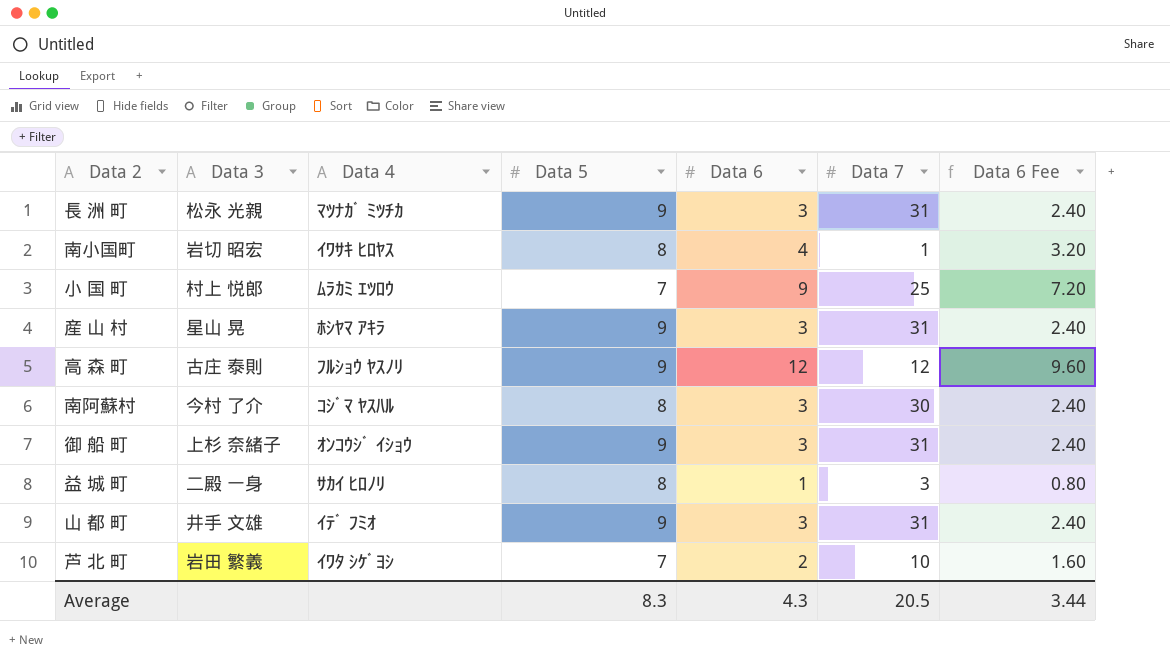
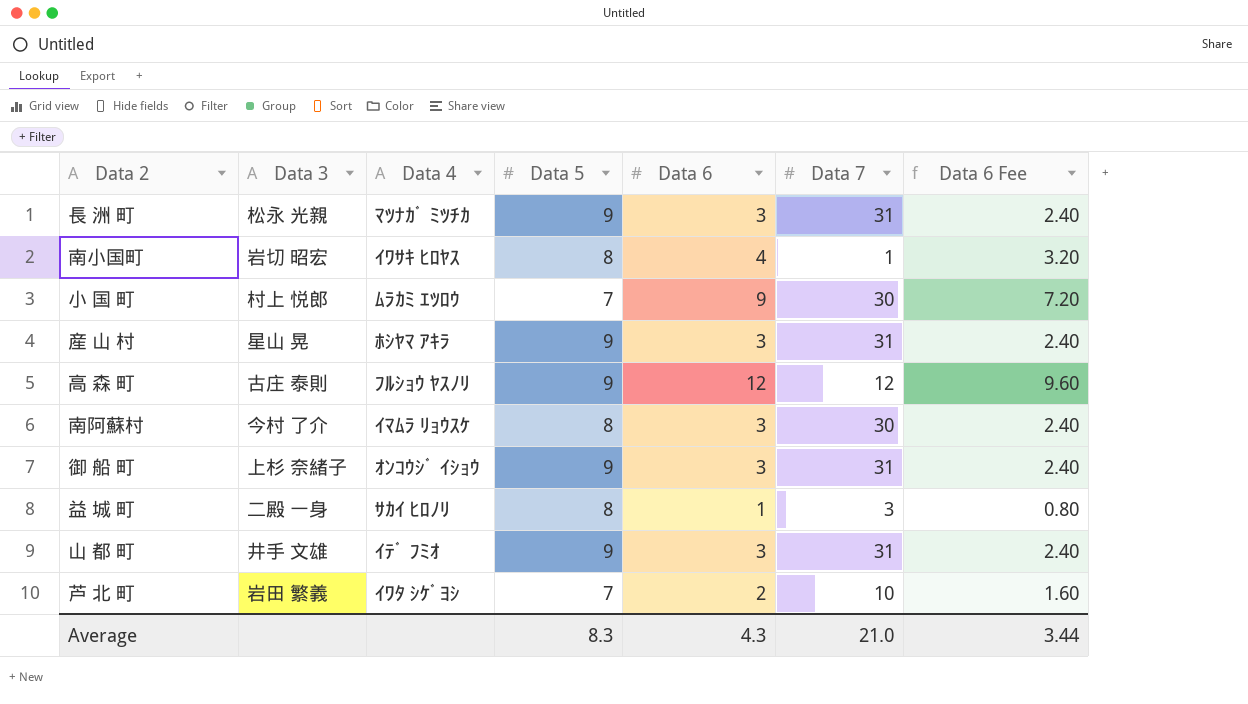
小 国 町 | Data 7: 25 -> 30
南阿蘇村 | Data 4: ｺｼﾞﾏ ﾔｽﾊﾙ -> ｲﾏﾑﾗ ﾘｮｳｽｹ
Average | Data 7: 20.5 -> 21.0

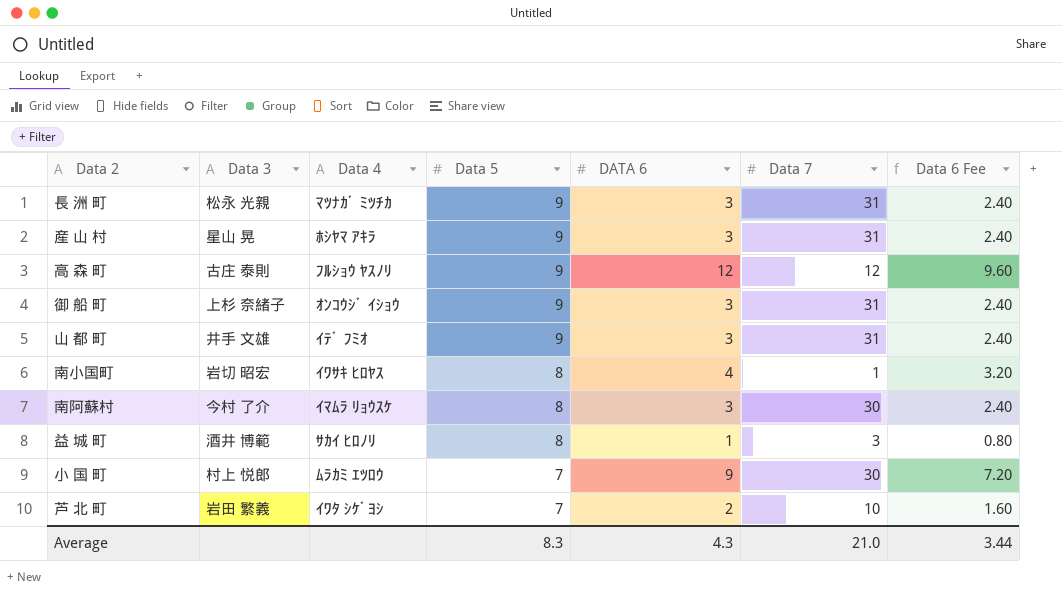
row order: none -> Data 5 descending
column name: Data 6 -> DATA 6
益 城 町 | Data 3: 二殿 一身 -> 酒井 博範

